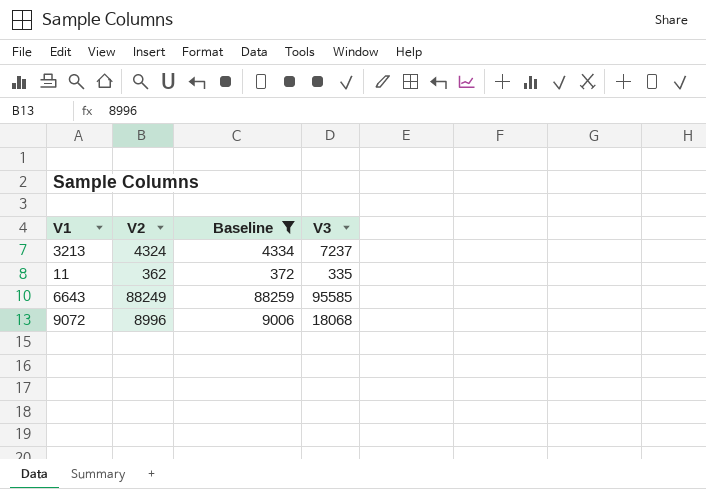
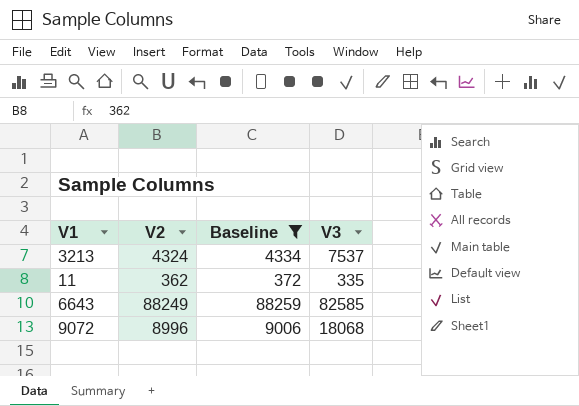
3213 | V3: 7237 -> 7537
6643 | V3: 95585 -> 82585

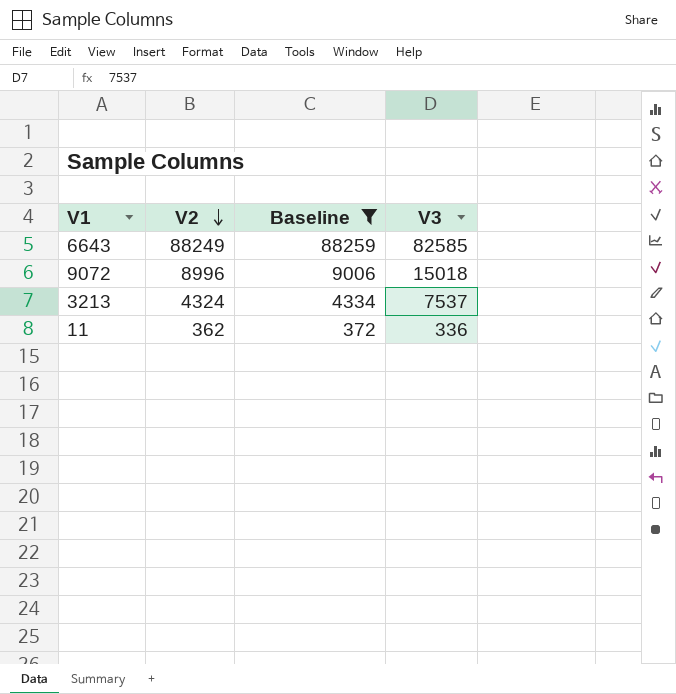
row order: none -> V2 descending
9072 | V3: 18068 -> 15018
11 | V3: 335 -> 336

